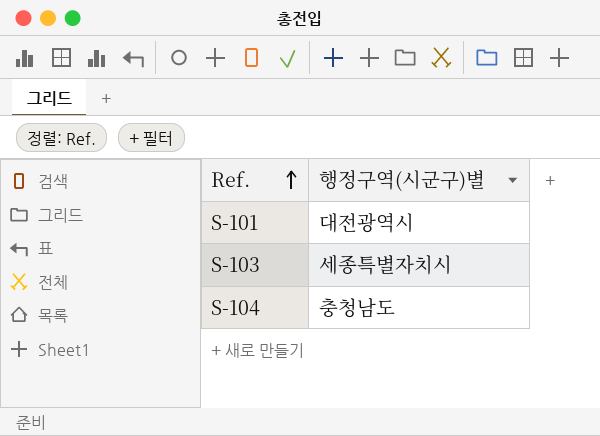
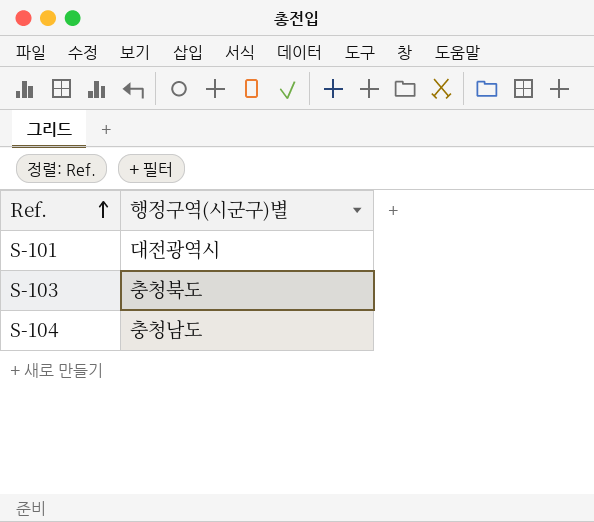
S-103 | 행정구역(시군구)별: 세종특별자치시 -> 충청북도

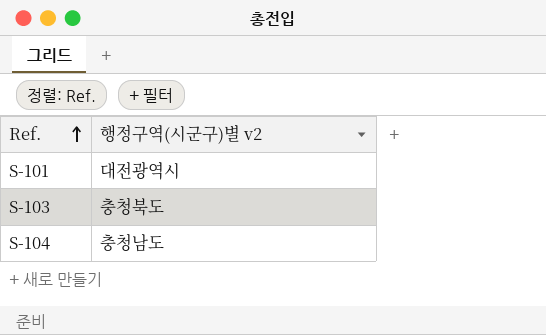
column name: 행정구역(시군구)별 -> 행정구역(시군구)별 v2

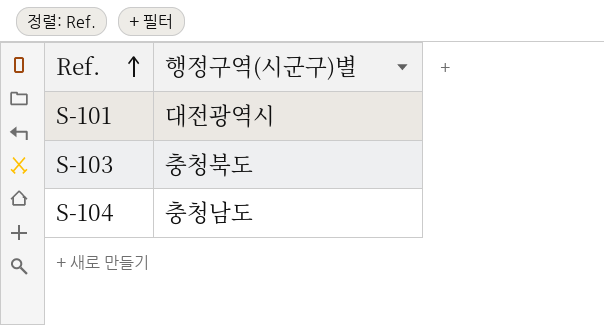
column name: 행정구역(시군구)별 v2 -> 행정구역(시군구)별

